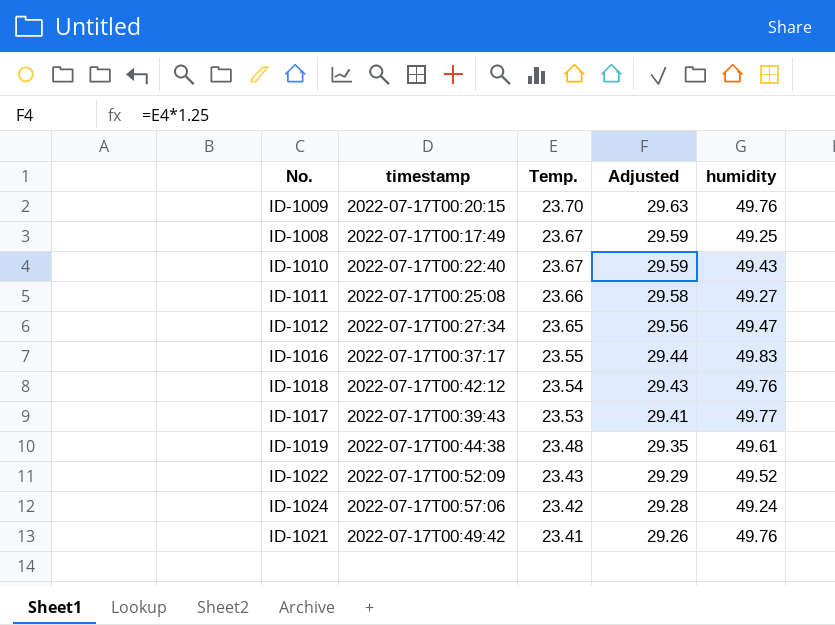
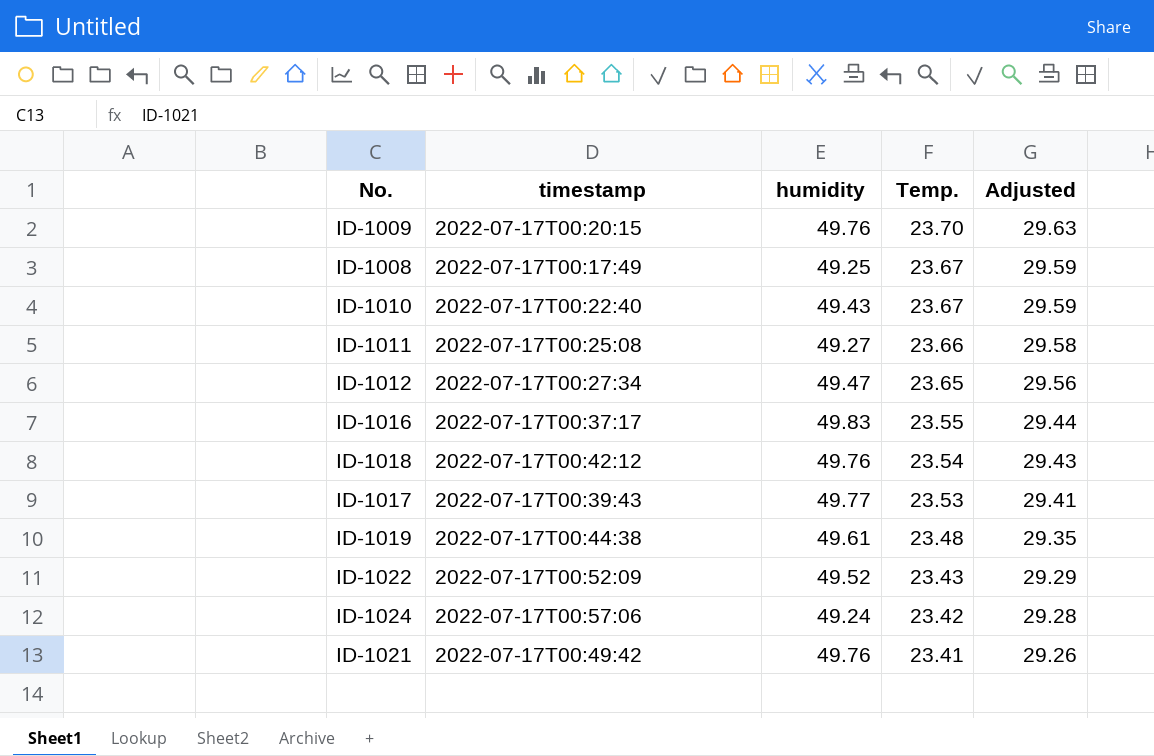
column humidity | position: 5 -> 3

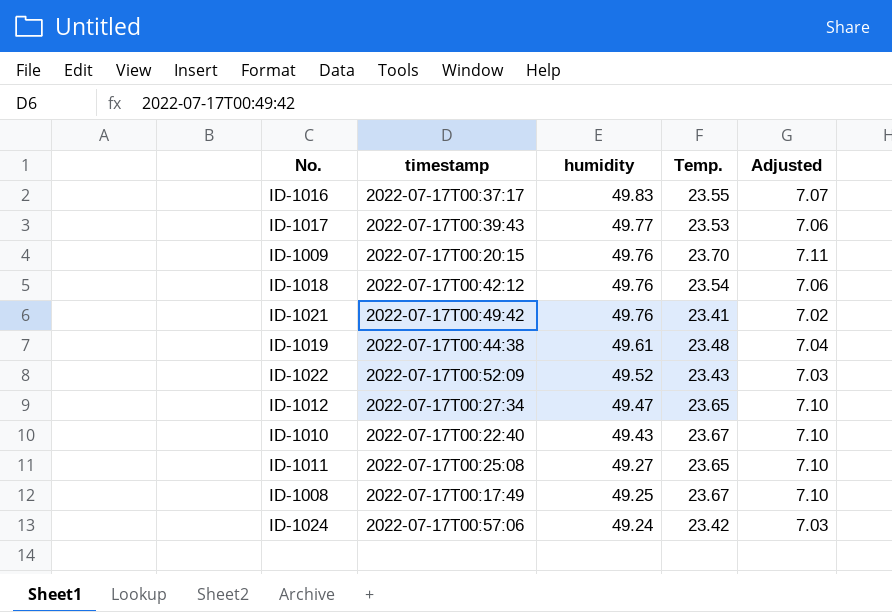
row order: Temp. descending -> humidity descending
column Adjusted | formula: [Temp.] * 1.25 -> [Temp.] * 0.3
ID-1011 | Temp.: 23.66 -> 23.65

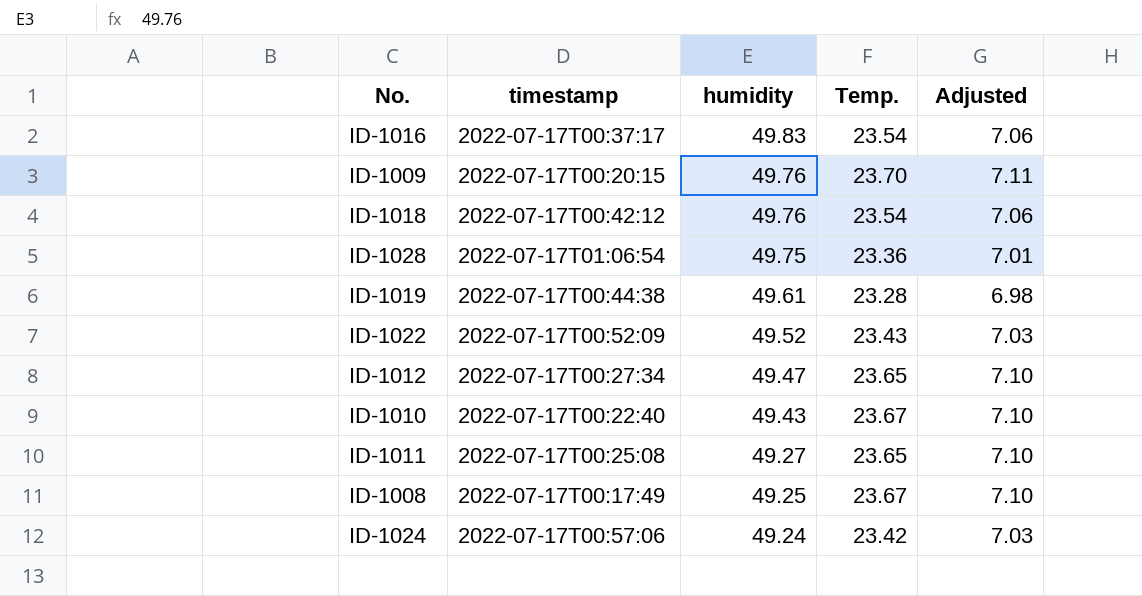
row ID-1017: 2022-07-17T00:39:43 | 49.77 | 23.53 | 7.06 -> none
row ID-1021: 2022-07-17T00:49:42 | 49.76 | 23.41 | 7.02 -> none
ID-1016 | Temp.: 23.55 -> 23.54
ID-1016 | Adjusted: 7.07 -> 7.06
row ID-1028: none -> 2022-07-17T01:06:54 | 49.75 | 23.36 | 7.01
ID-1019 | Temp.: 23.48 -> 23.28
ID-1019 | Adjusted: 7.04 -> 6.98

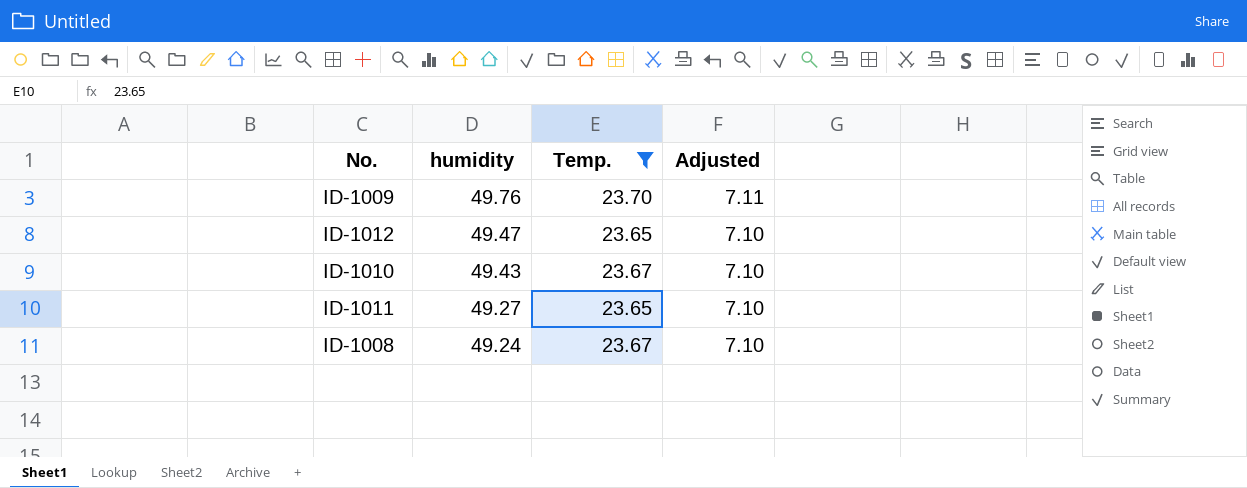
filter: none -> Temp. >= 23.65
column timestamp | position: 2 -> none
ID-1008 | humidity: 49.25 -> 49.24

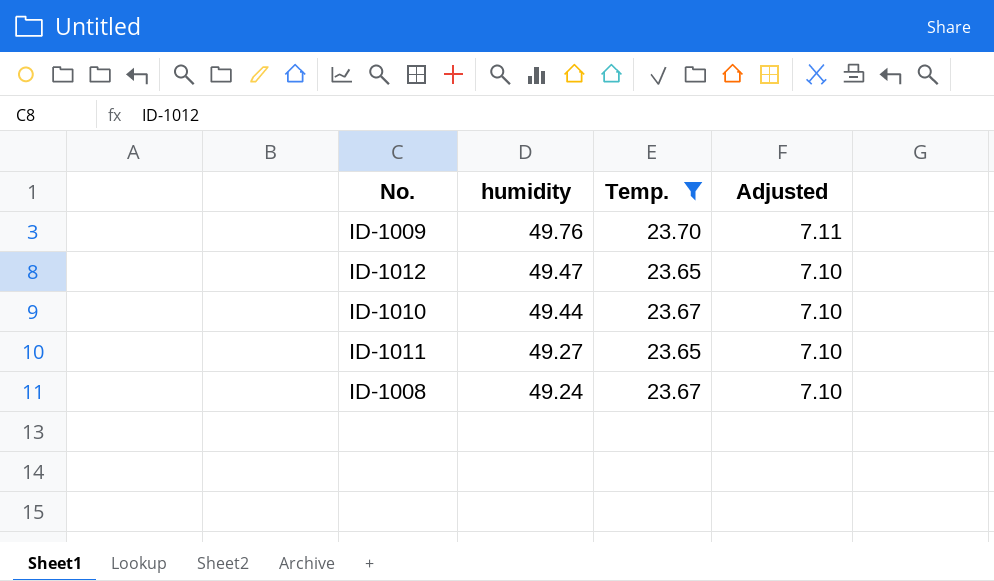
ID-1010 | humidity: 49.43 -> 49.44

